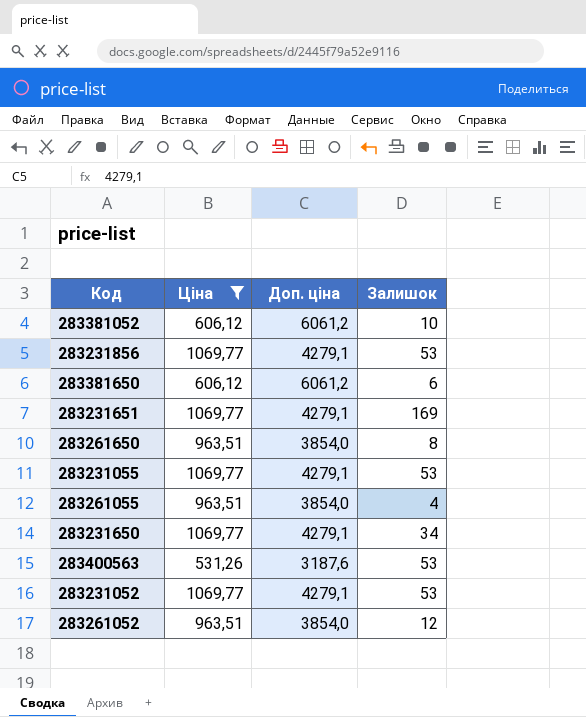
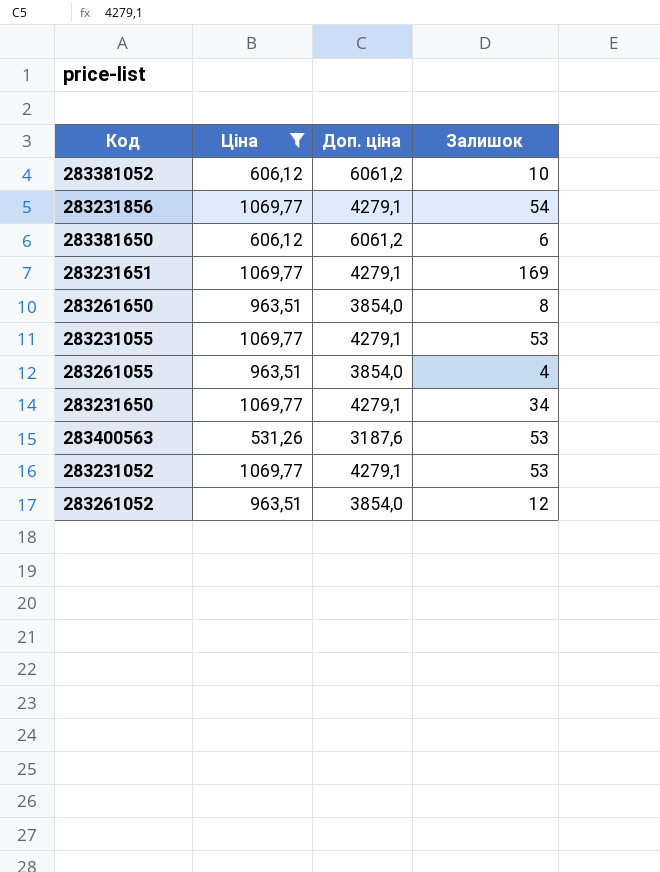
283231856 | Залишок: 53 -> 54

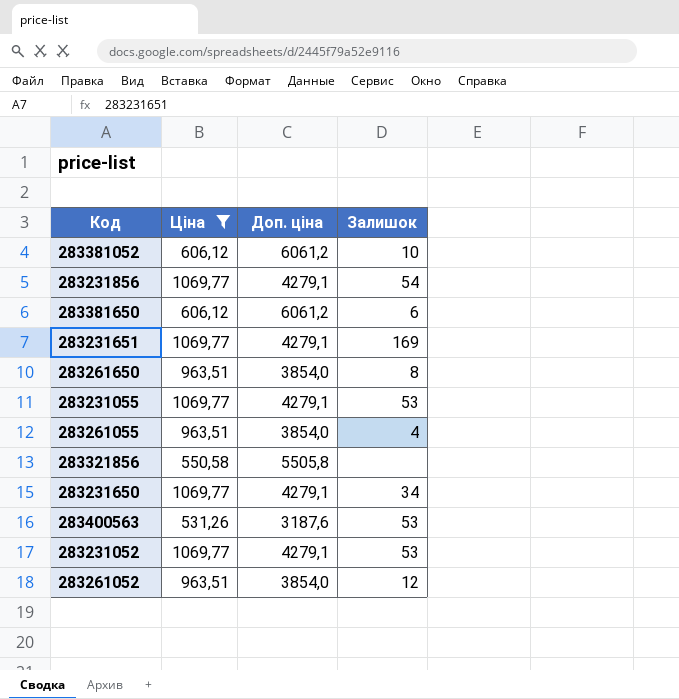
row 283321856: none -> 550,58 | 5505,8 | none

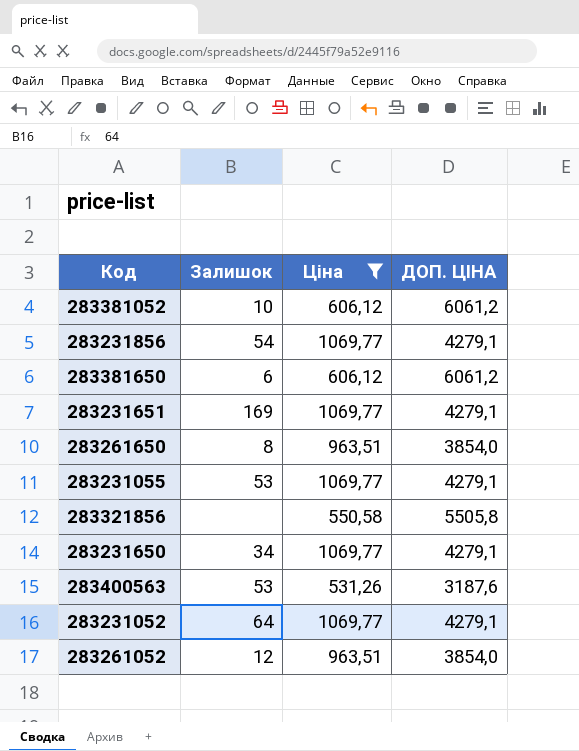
column Залишок | position: 4 -> 2
column name: Доп. ціна -> ДОП. ЦІНА
row 283261055: 963,51 | 3854,0 | 4 -> none
283231052 | Залишок: 53 -> 64

